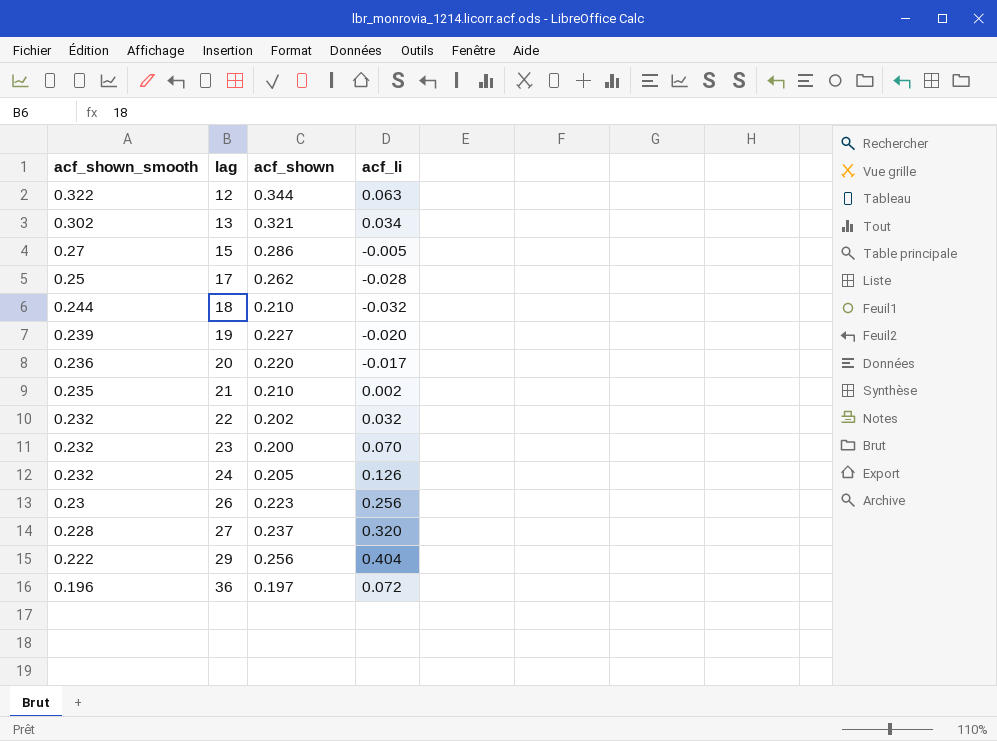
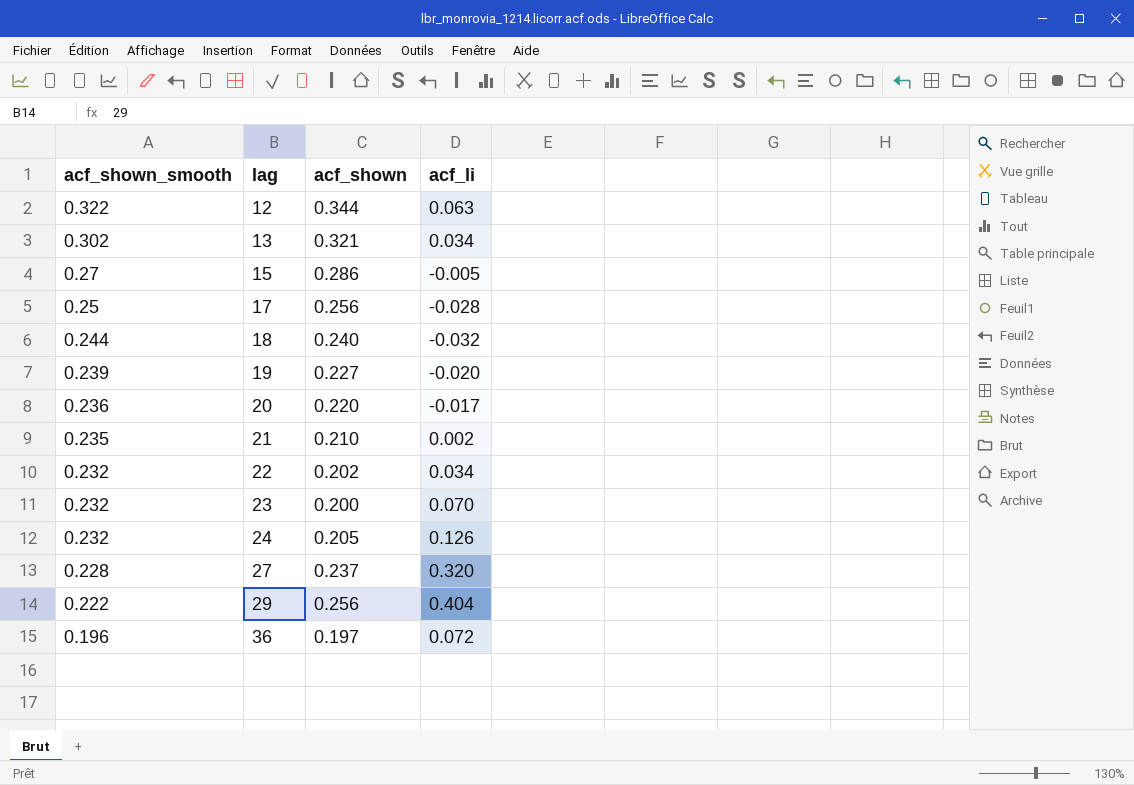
row 26: 0.23 | 0.223 | 0.256 -> none
17 | acf_shown: 0.262 -> 0.256
18 | acf_shown: 0.210 -> 0.240
22 | acf_li: 0.032 -> 0.034

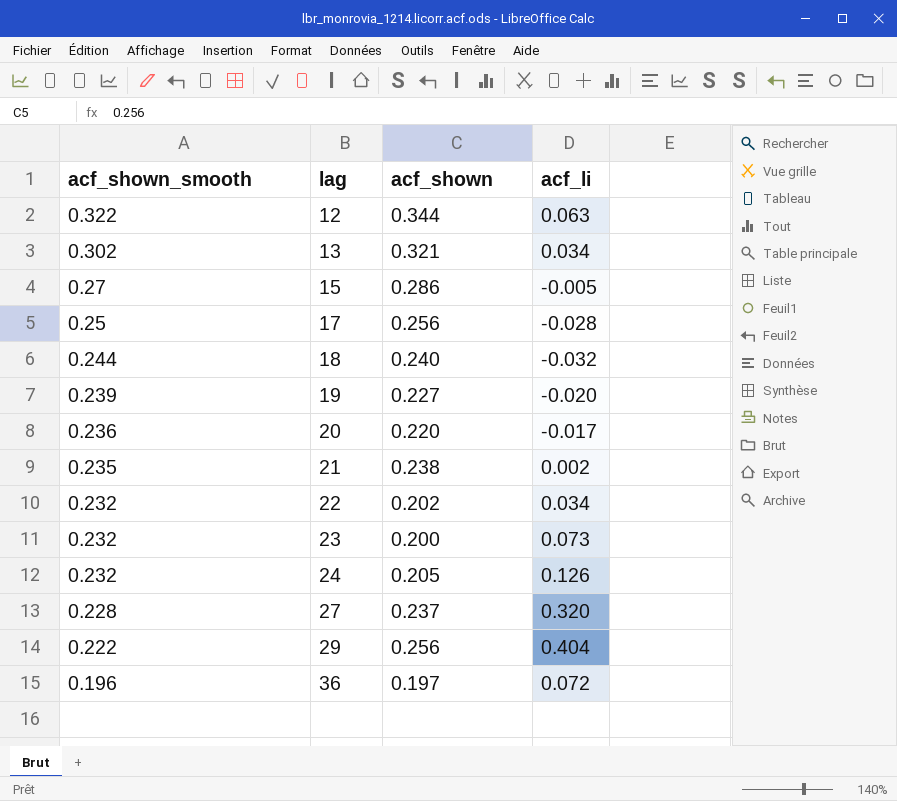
21 | acf_shown: 0.210 -> 0.238
23 | acf_li: 0.070 -> 0.073

